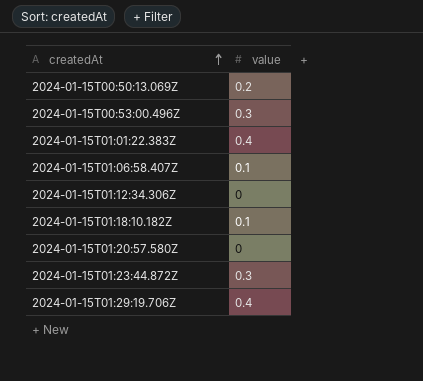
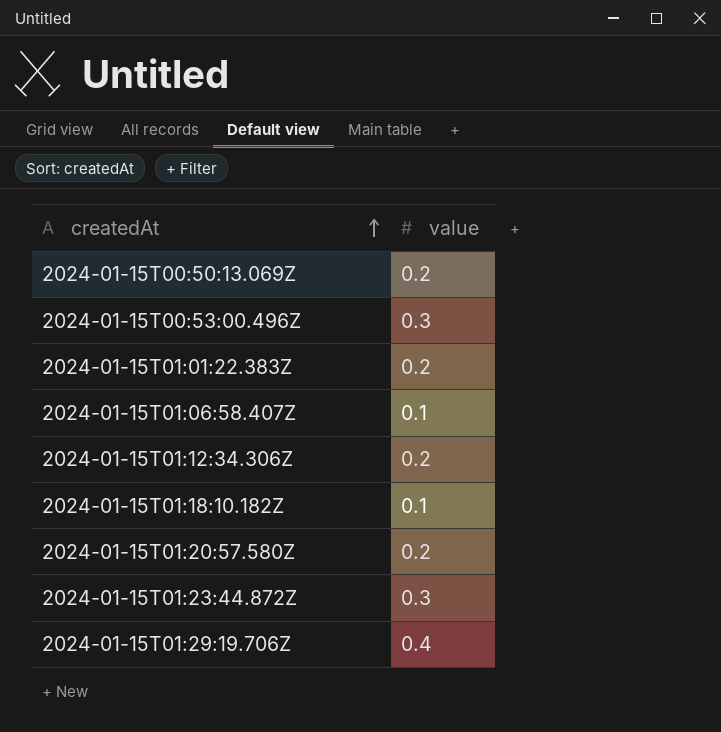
2024-01-15T01:01:22.383Z | value: 0.4 -> 0.2
2024-01-15T01:12:34.306Z | value: 0 -> 0.2
2024-01-15T01:20:57.580Z | value: 0 -> 0.2

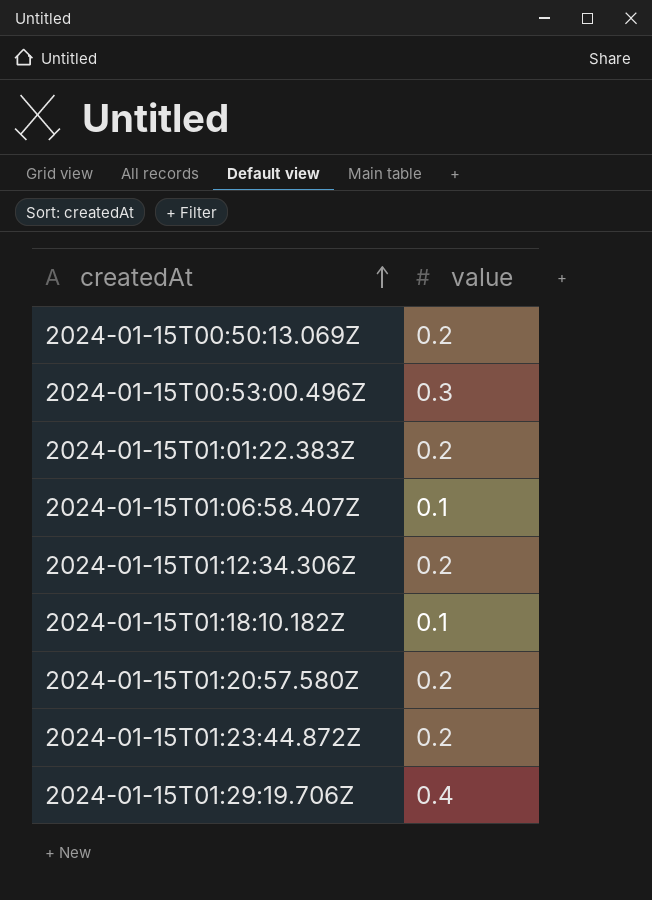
2024-01-15T01:23:44.872Z | value: 0.3 -> 0.2

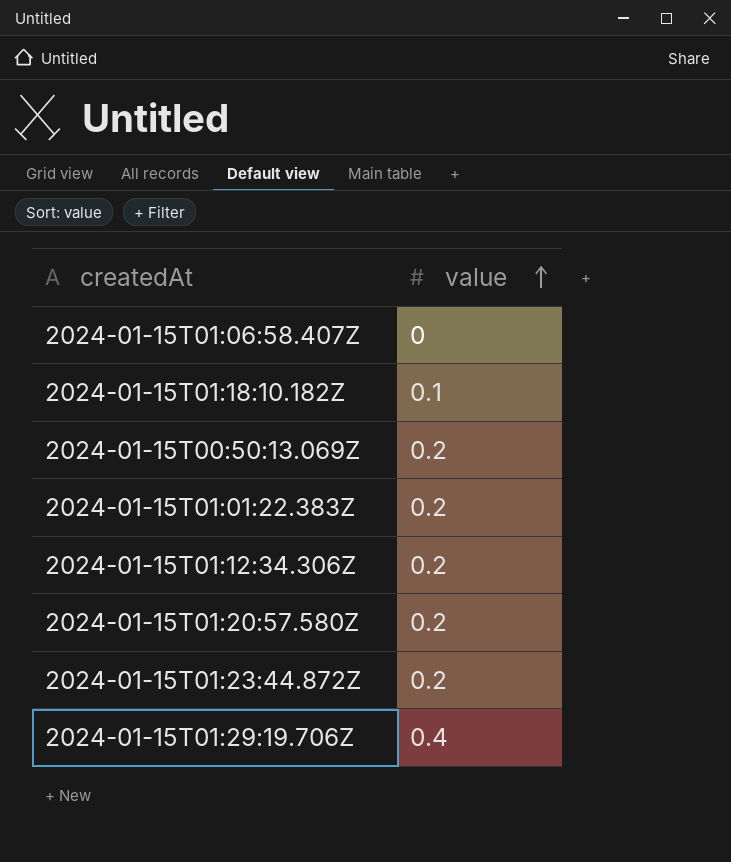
row order: createdAt ascending -> value ascending
row 2024-01-15T00:53:00.496Z: 0.3 -> none
2024-01-15T01:06:58.407Z | value: 0.1 -> 0

